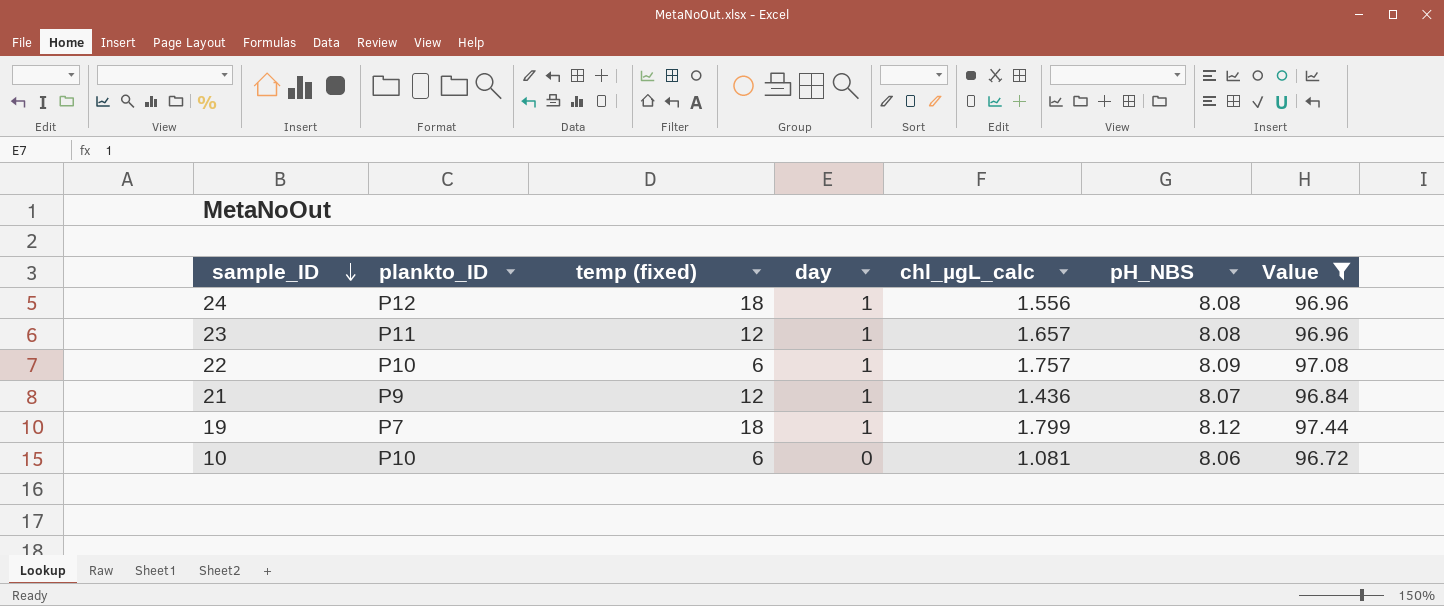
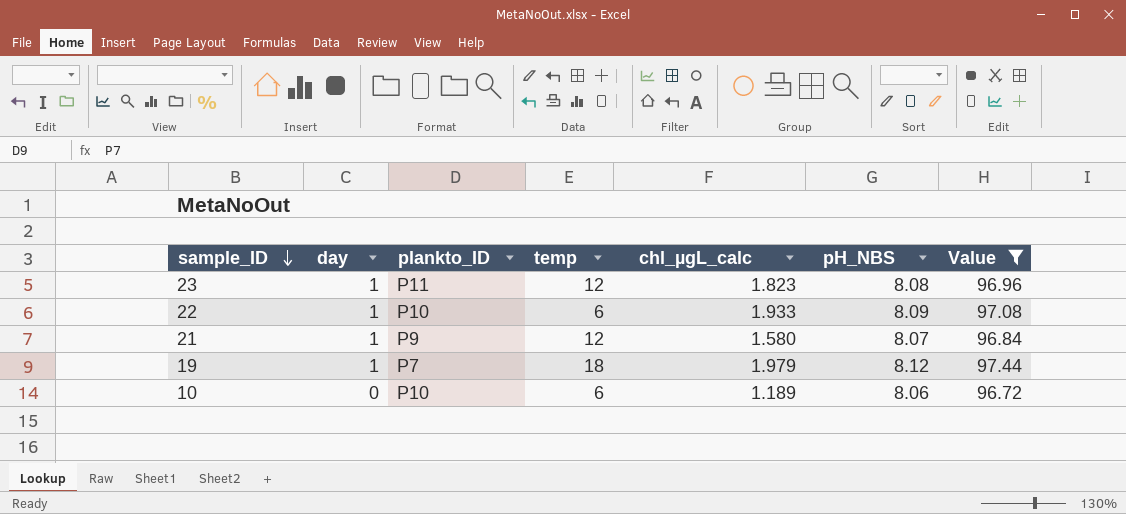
column day | position: 4 -> 2
column name: temp (fixed) -> temp
row 24: P12 | 18 | 1 | 1.556 | 8.08 | 96.96 -> none
23 | chl_µgL_calc: 1.657 -> 1.823
22 | chl_µgL_calc: 1.757 -> 1.933
21 | chl_µgL_calc: 1.436 -> 1.580
19 | chl_µgL_calc: 1.799 -> 1.979
10 | chl_µgL_calc: 1.081 -> 1.189

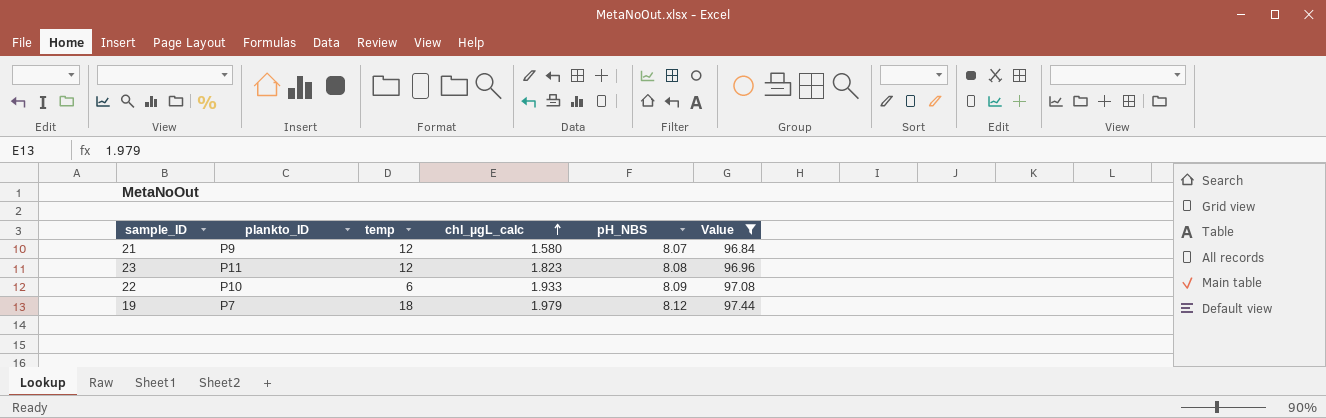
row order: sample_ID descending -> chl_µgL_calc ascending
column day | position: 2 -> none
row 10: 0 | P10 | 6 | 1.189 | 8.06 | 96.72 -> none

